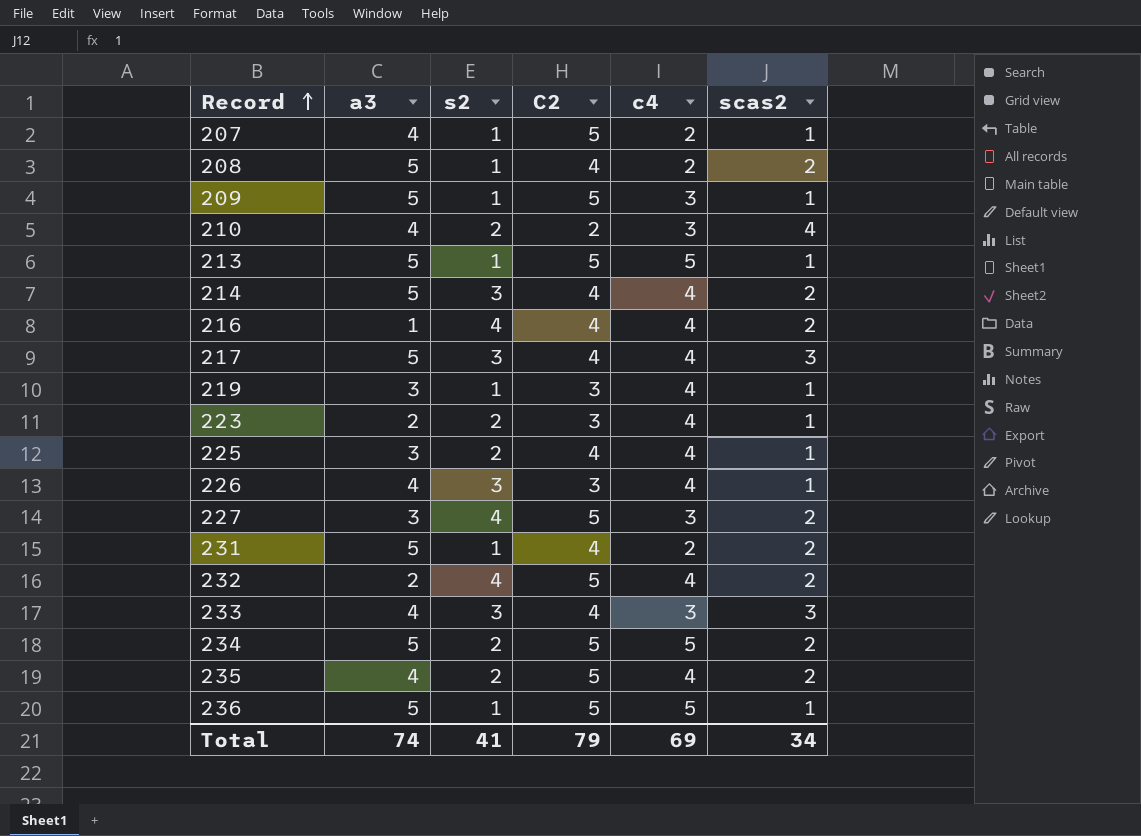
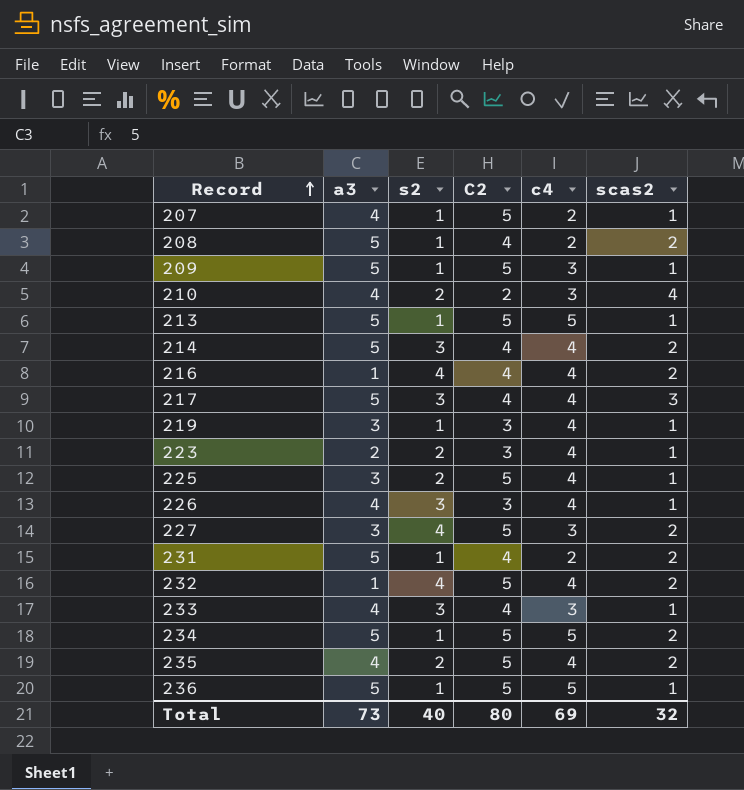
225 | C2: 4 -> 5
232 | a3: 2 -> 1
233 | scas2: 3 -> 1
234 | s2: 2 -> 1
Total | a3: 74 -> 73
Total | s2: 41 -> 40
Total | C2: 79 -> 80
Total | scas2: 34 -> 32

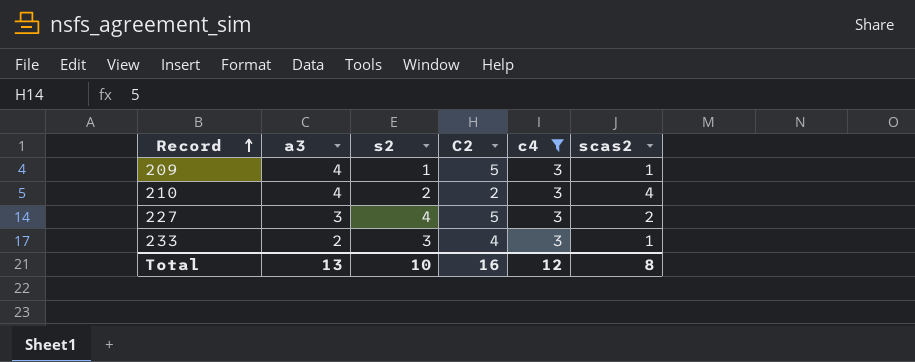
filter: none -> c4 = 3
209 | a3: 5 -> 4
233 | a3: 4 -> 2
Total | a3: 73 -> 13
Total | s2: 40 -> 10
Total | C2: 80 -> 16
Total | c4: 69 -> 12
Total | scas2: 32 -> 8

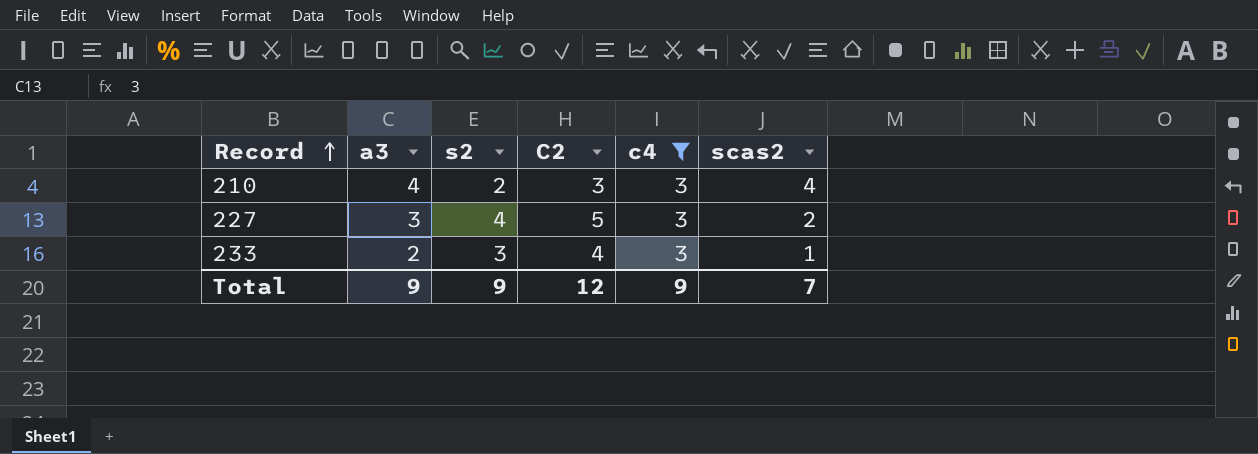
row 209: 4 | 1 | 5 | 3 | 1 -> none
210 | C2: 2 -> 3
Total | a3: 13 -> 9
Total | s2: 10 -> 9
Total | C2: 16 -> 12
Total | c4: 12 -> 9
Total | scas2: 8 -> 7

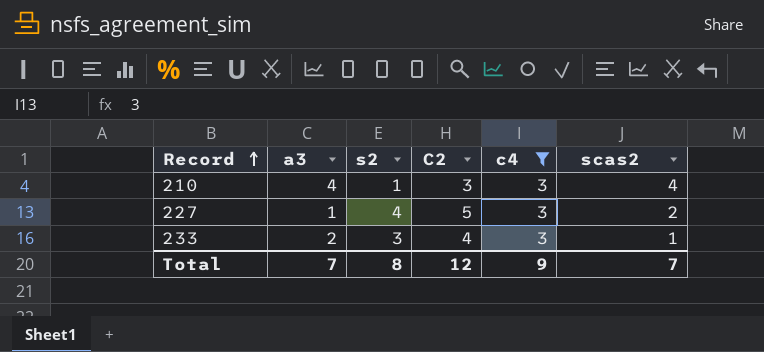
210 | s2: 2 -> 1
227 | a3: 3 -> 1
Total | a3: 9 -> 7
Total | s2: 9 -> 8

